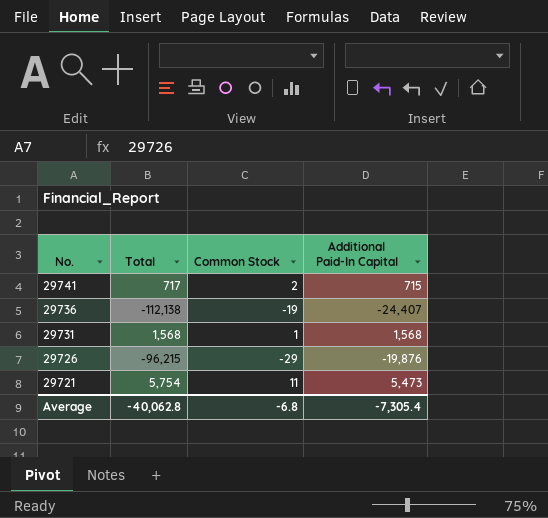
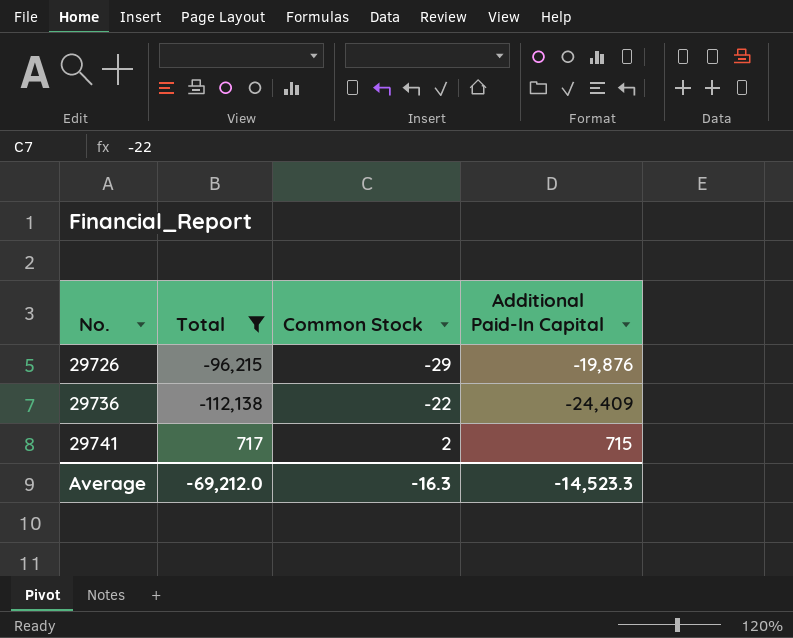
filter: none -> Total <= 717
row order: No. descending -> No. ascending
29736 | Common Stock: -19 -> -22
29736 | Additional Paid-In Capital: -24,407 -> -24,409
Average | Total: -40,062.8 -> -69,212.0
Average | Common Stock: -6.8 -> -16.3
Average | Additional Paid-In Capital: -7,305.4 -> -14,523.3

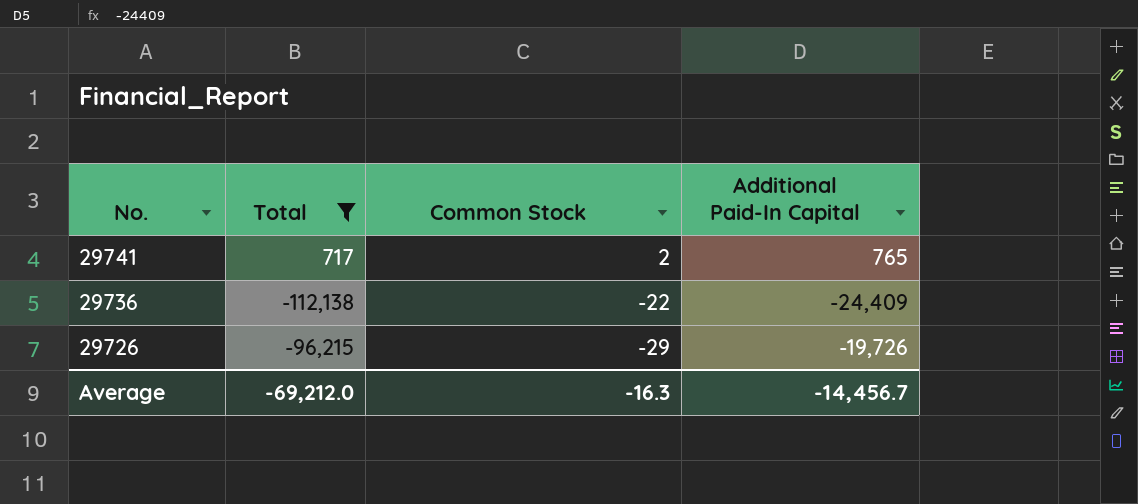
row order: No. ascending -> No. descending
29741 | Additional Paid-In Capital: 715 -> 765
29726 | Additional Paid-In Capital: -19,876 -> -19,726
Average | Additional Paid-In Capital: -14,523.3 -> -14,456.7

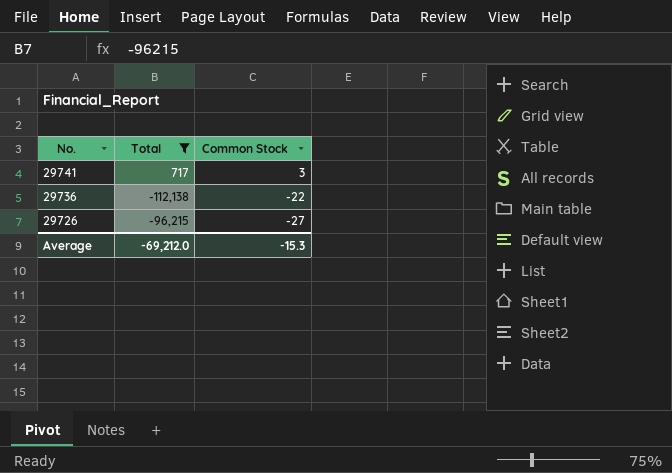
column Additional Paid-In Capital | position: 4 -> none
29741 | Common Stock: 2 -> 3
29726 | Common Stock: -29 -> -27
Average | Common Stock: -16.3 -> -15.3

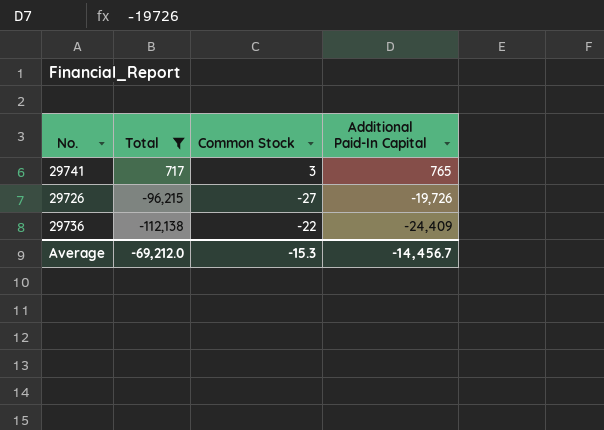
row order: No. descending -> Total descending
column Additional Paid-In Capital | position: none -> 4

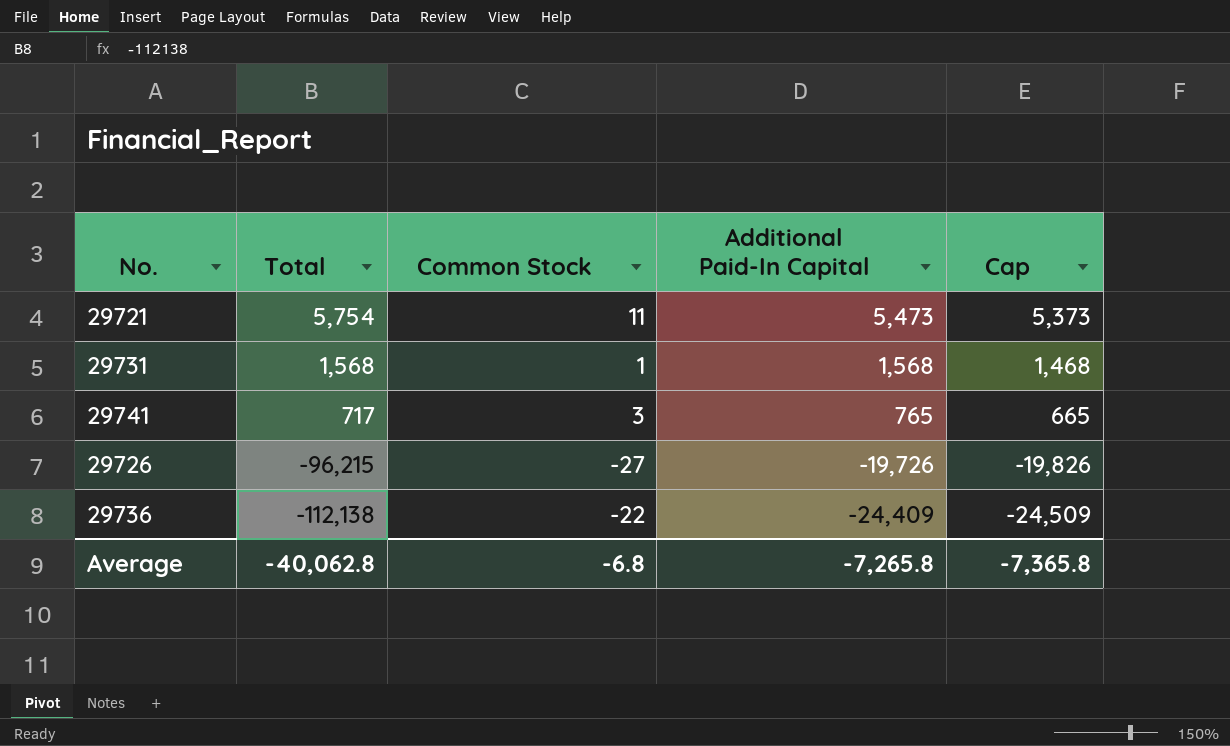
filter: Total <= 717 -> none
column Cap | formula: none -> [Additional Paid-In Capital] - 100
Average | Total: -69,212.0 -> -40,062.8
Average | Common Stock: -15.3 -> -6.8
Average | Additional Paid-In Capital: -14,456.7 -> -7,265.8

